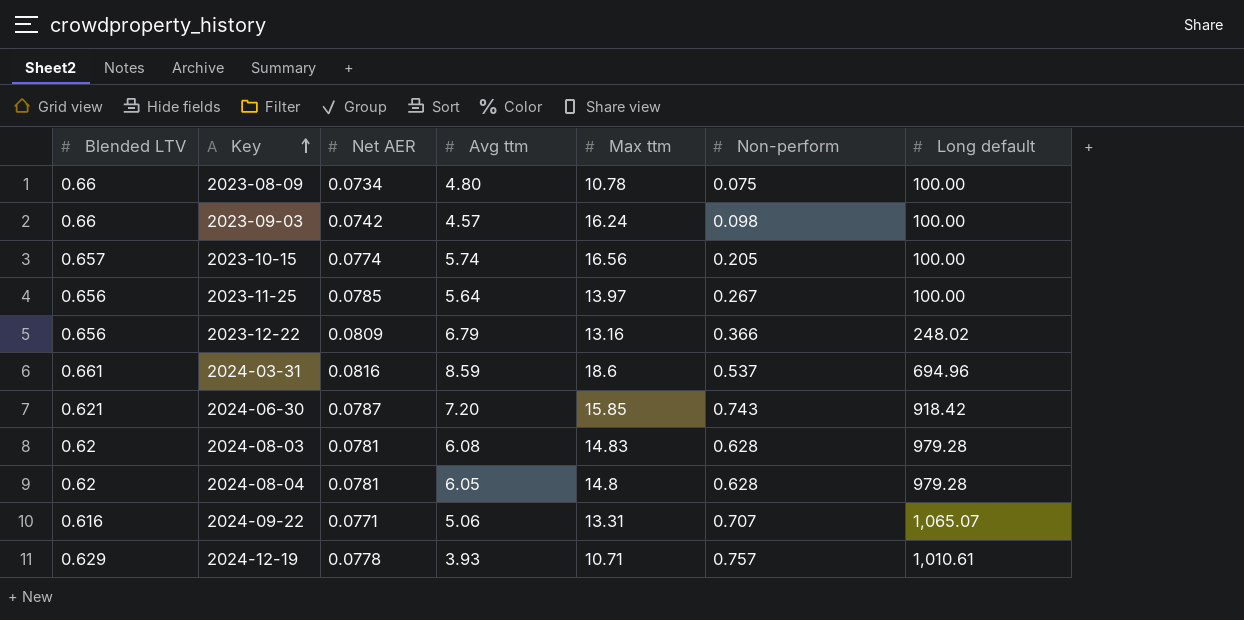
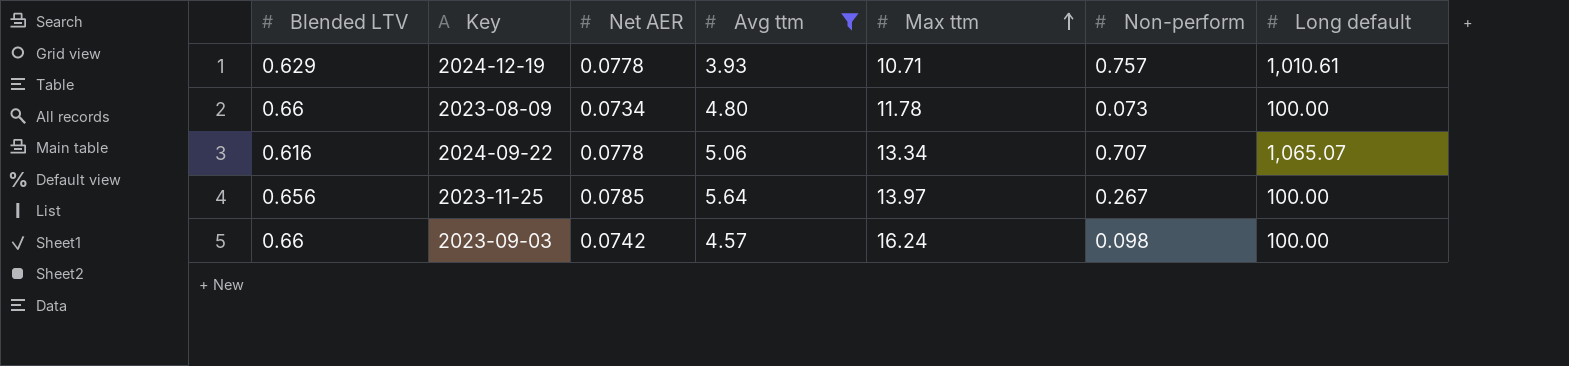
filter: none -> Avg ttm <= 5.64
row order: Key ascending -> Max ttm ascending
2023-08-09 | Max ttm: 10.78 -> 11.78
2023-08-09 | Non-perform: 0.075 -> 0.073
2024-09-22 | Net AER: 0.0771 -> 0.0778
2024-09-22 | Max ttm: 13.31 -> 13.34

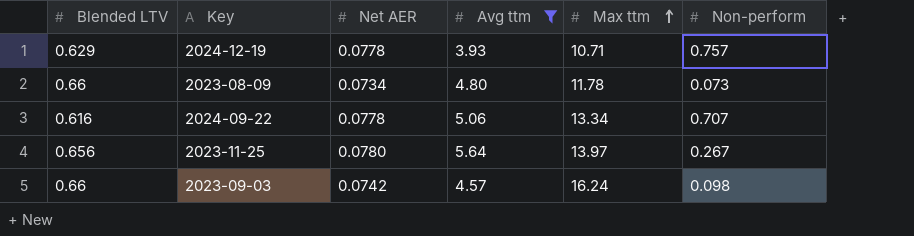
column Long default | position: 7 -> none
2023-11-25 | Net AER: 0.0785 -> 0.0780

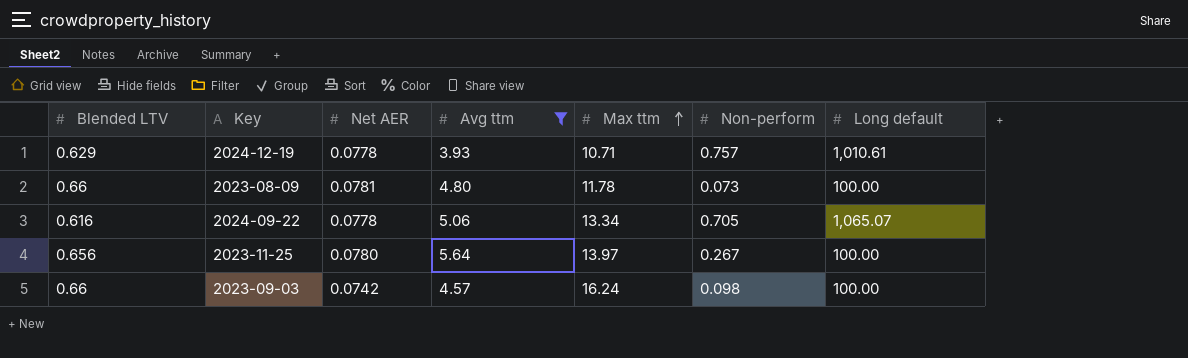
column Long default | position: none -> 7
2023-08-09 | Net AER: 0.0734 -> 0.0781
2024-09-22 | Non-perform: 0.707 -> 0.705

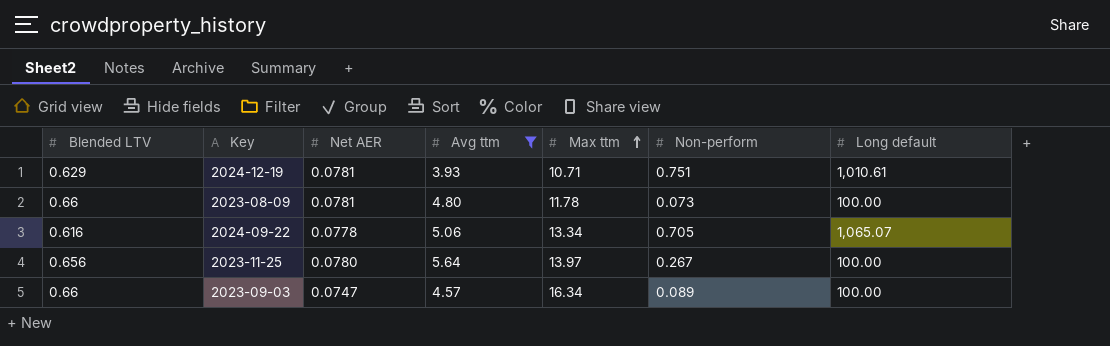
2024-12-19 | Net AER: 0.0778 -> 0.0781
2024-12-19 | Non-perform: 0.757 -> 0.751
2023-09-03 | Net AER: 0.0742 -> 0.0747
2023-09-03 | Max ttm: 16.24 -> 16.34
2023-09-03 | Non-perform: 0.098 -> 0.089

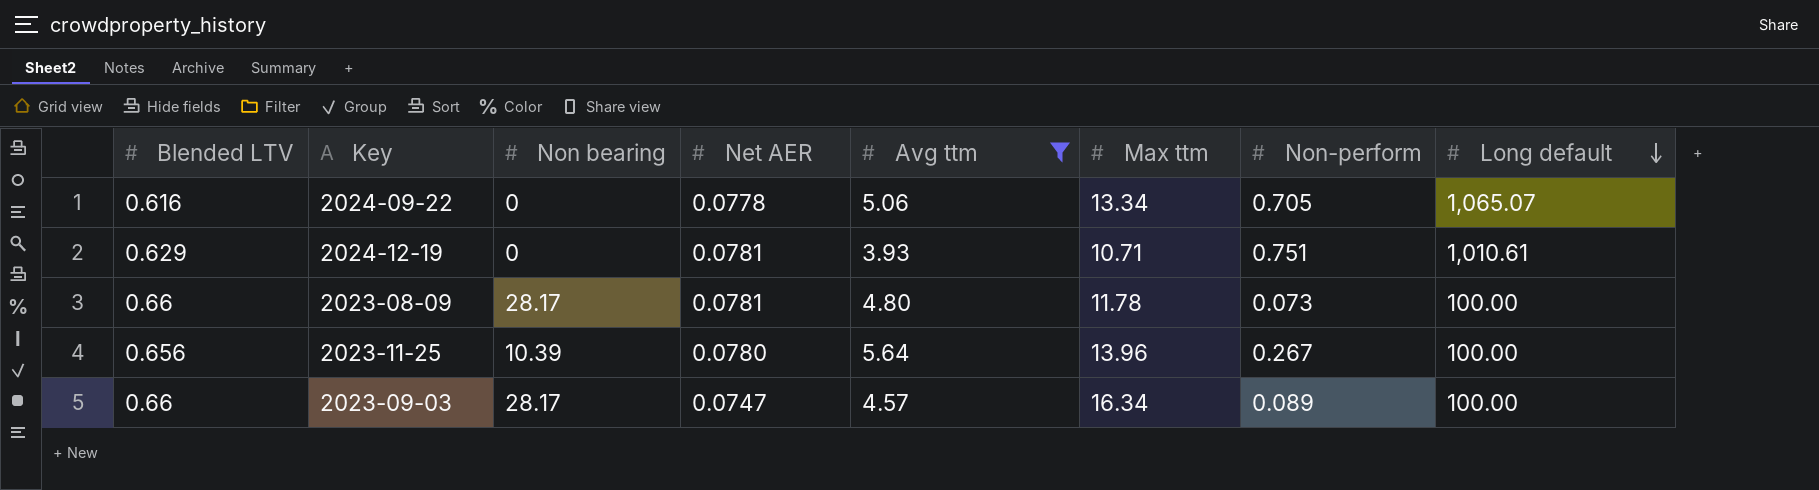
row order: Max ttm ascending -> Long default descending
column Non bearing | position: none -> 3
2023-11-25 | Max ttm: 13.97 -> 13.96

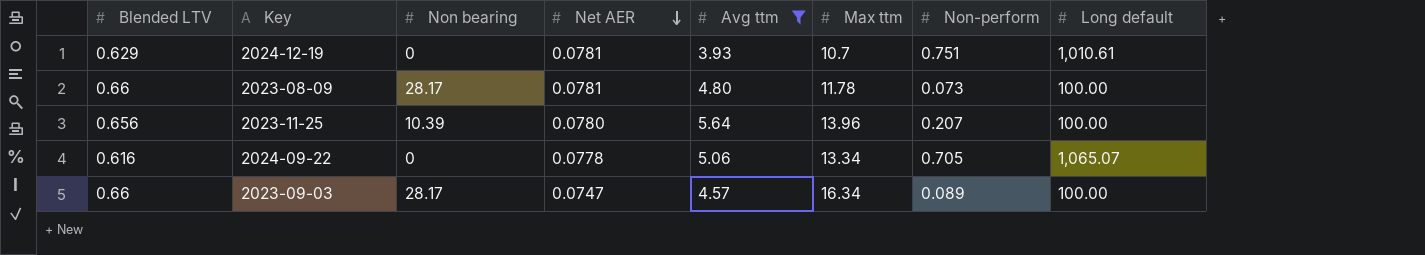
row order: Long default descending -> Net AER descending
2024-12-19 | Max ttm: 10.71 -> 10.7
2023-11-25 | Non-perform: 0.267 -> 0.207

